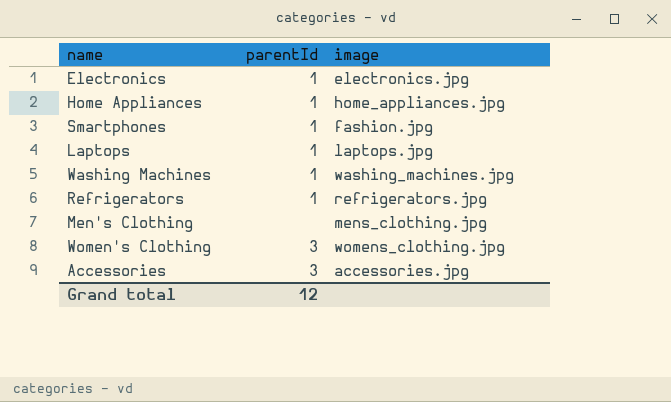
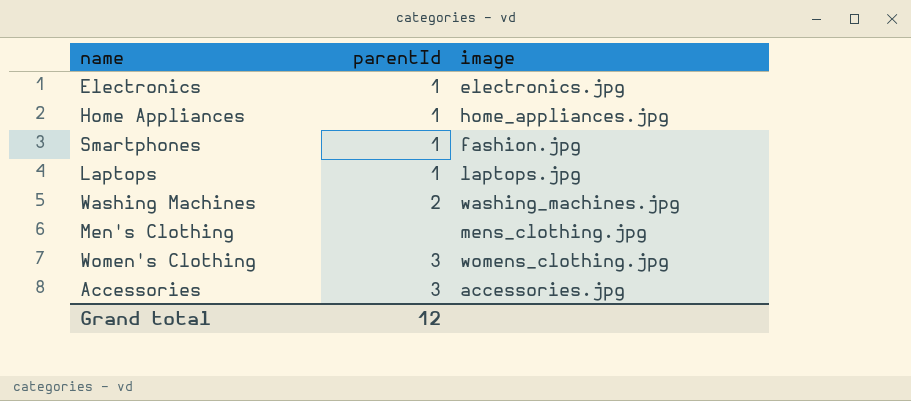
row Refrigerators: 1 | refrigerators.jpg -> none
Washing Machines | parentId: 1 -> 2

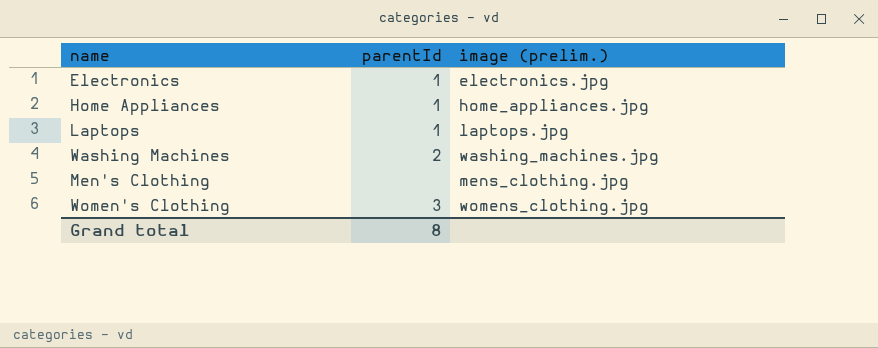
column name: image -> image (prelim.)
row Smartphones: 1 | fashion.jpg -> none
row Accessories: 3 | accessories.jpg -> none
Grand total | parentId: 12 -> 8

